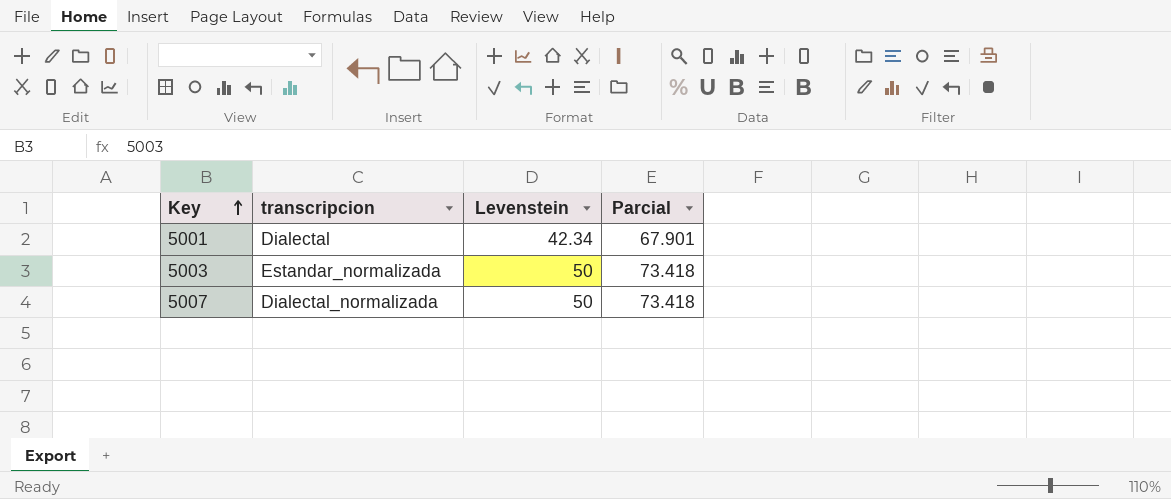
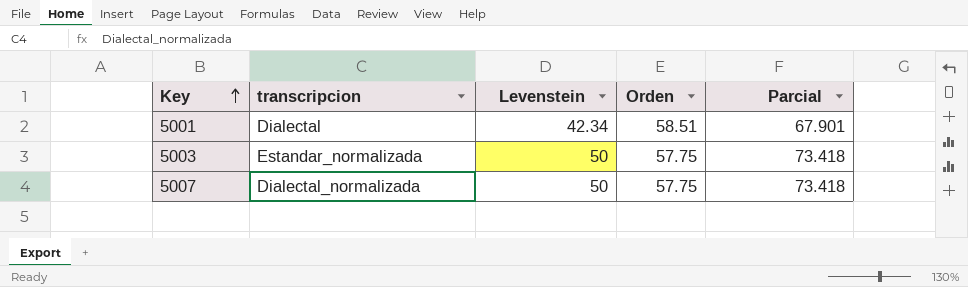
column Orden | position: none -> 4

